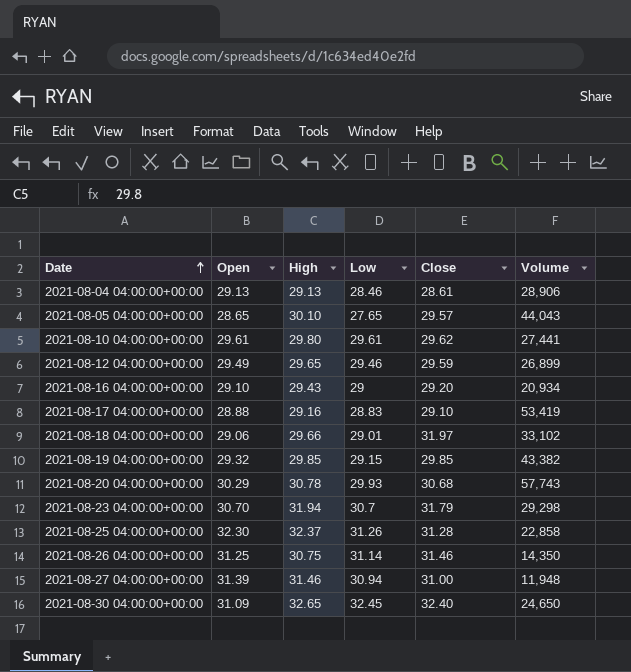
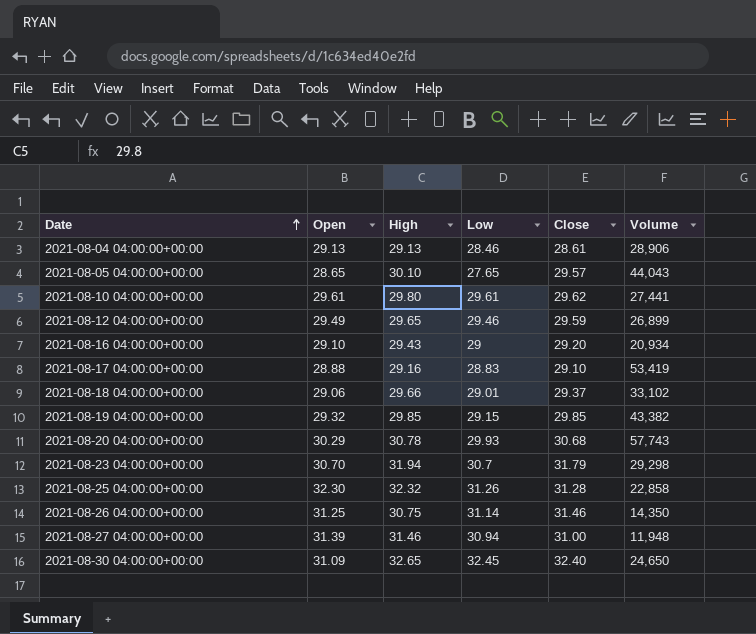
2021-08-18 04:00:00+00:00 | Close: 31.97 -> 29.37
2021-08-25 04:00:00+00:00 | High: 32.37 -> 32.32

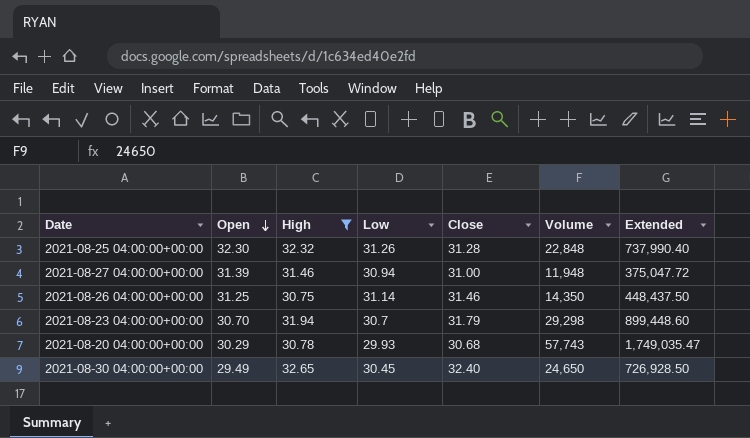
filter: none -> High >= 30.75
row order: Date ascending -> Open descending
column Extended | formula: none -> [Open] * [Volume]
2021-08-25 04:00:00+00:00 | Volume: 22,858 -> 22,848
2021-08-30 04:00:00+00:00 | Open: 31.09 -> 29.49
2021-08-30 04:00:00+00:00 | Low: 32.45 -> 30.45

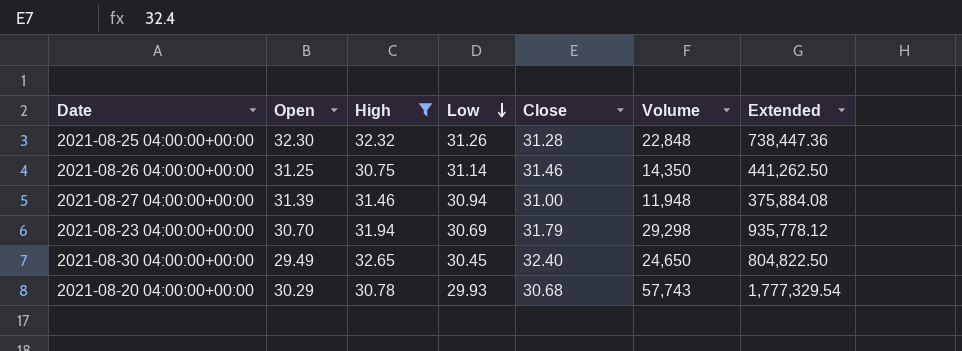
row order: Open descending -> Low descending
column Extended | formula: [Open] * [Volume] -> [High] * [Volume]
2021-08-23 04:00:00+00:00 | Low: 30.7 -> 30.69

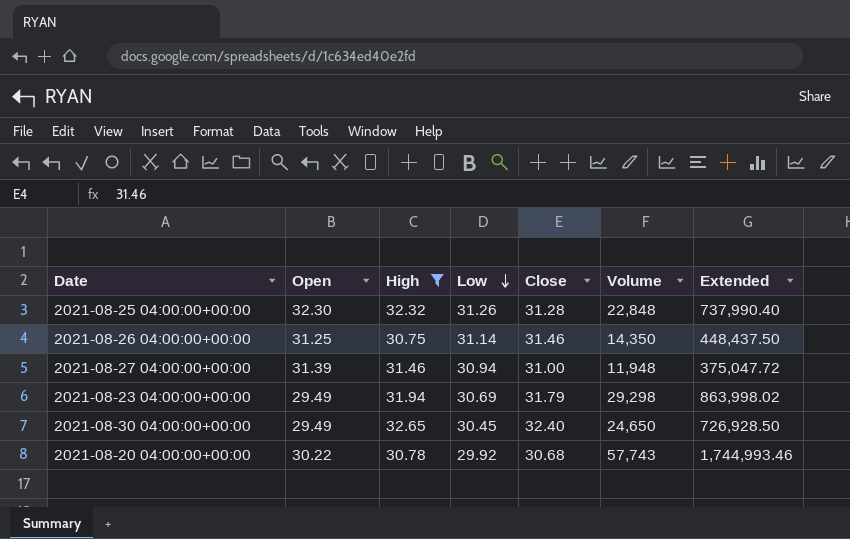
column Extended | formula: [High] * [Volume] -> [Open] * [Volume]
2021-08-23 04:00:00+00:00 | Open: 30.70 -> 29.49
2021-08-20 04:00:00+00:00 | Open: 30.29 -> 30.22
2021-08-20 04:00:00+00:00 | Low: 29.93 -> 29.92

